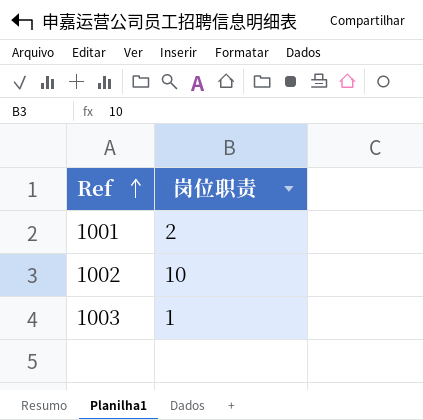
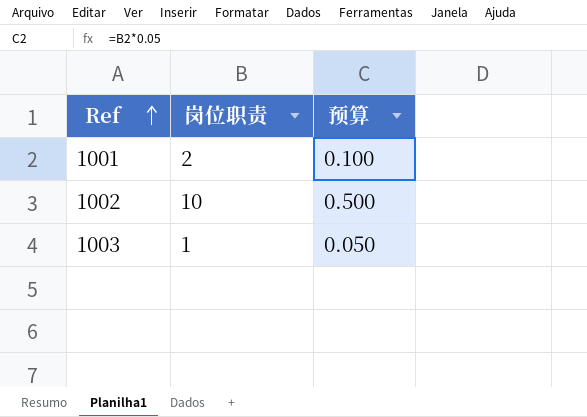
column 预算 | formula: none -> [岗位职责] * 0.05

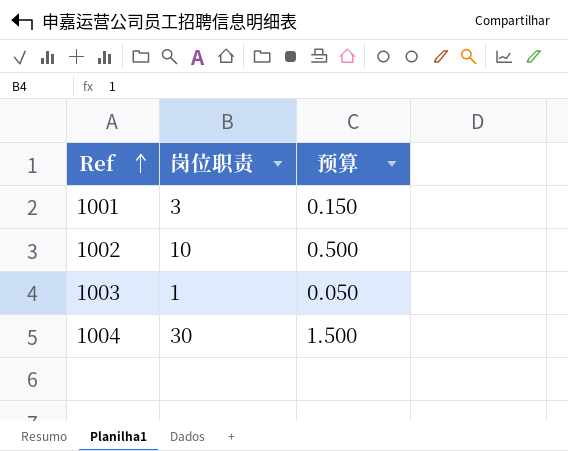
1001 | 岗位职责: 2 -> 3
1001 | 预算: 0.100 -> 0.150
row 1004: none -> 30 | 1.500

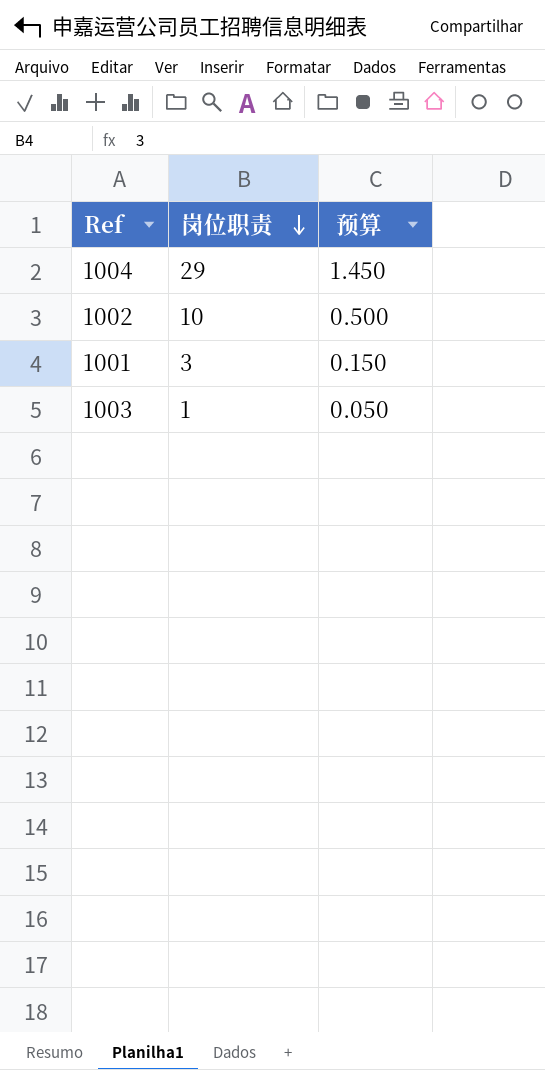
row order: Ref ascending -> 岗位职责 descending
1004 | 岗位职责: 30 -> 29
1004 | 预算: 1.500 -> 1.450

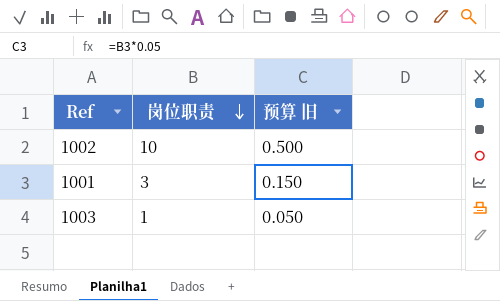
column name: 预算 -> 预算 旧
row 1004: 29 | 1.450 -> none

